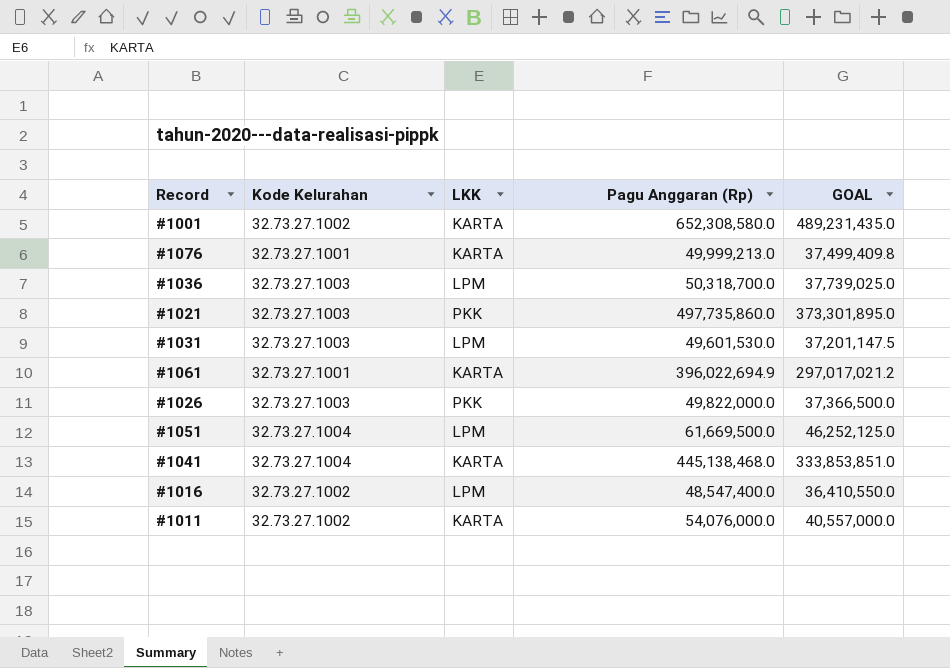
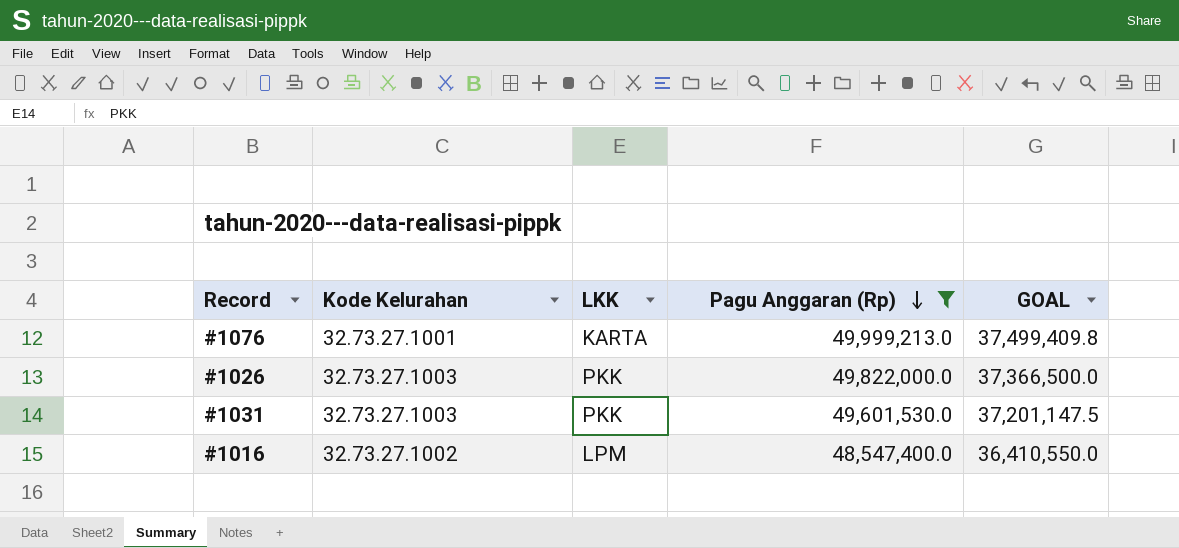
filter: none -> Pagu Anggaran (Rp) <= 49,999,213.0
row order: none -> Pagu Anggaran (Rp) descending
#1031 | LKK: LPM -> PKK

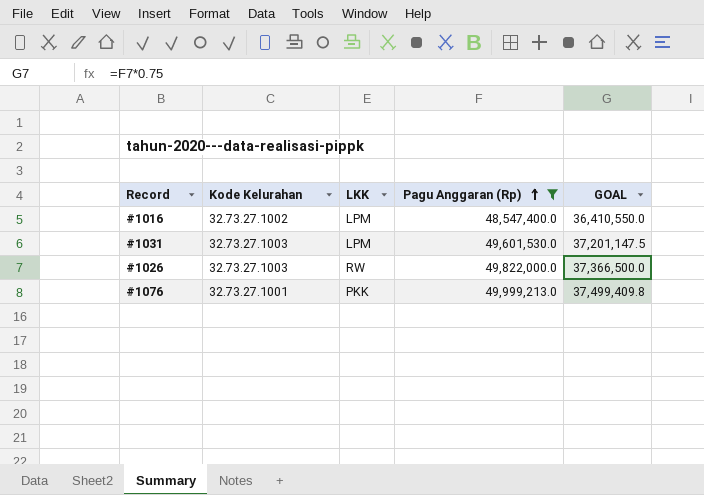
row order: Pagu Anggaran (Rp) descending -> Pagu Anggaran (Rp) ascending
#1031 | LKK: PKK -> LPM
#1026 | LKK: PKK -> RW
#1076 | LKK: KARTA -> PKK

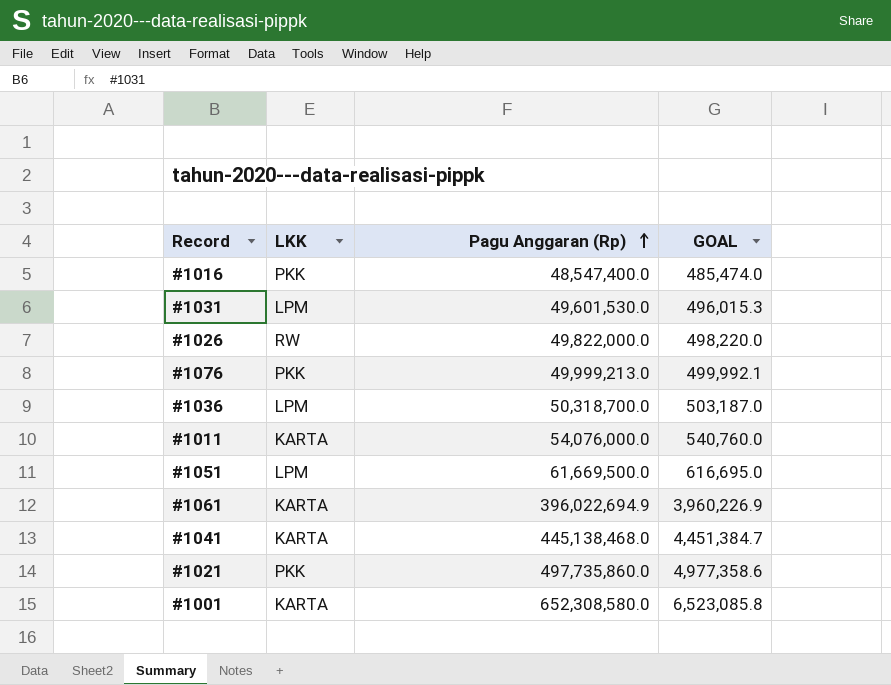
filter: Pagu Anggaran (Rp) <= 49,999,213.0 -> none
column Kode Kelurahan | position: 2 -> none
column GOAL | formula: [Pagu Anggaran (Rp)] * 0.75 -> [Pagu Anggaran (Rp)] * 0.01
#1016 | LKK: LPM -> PKK

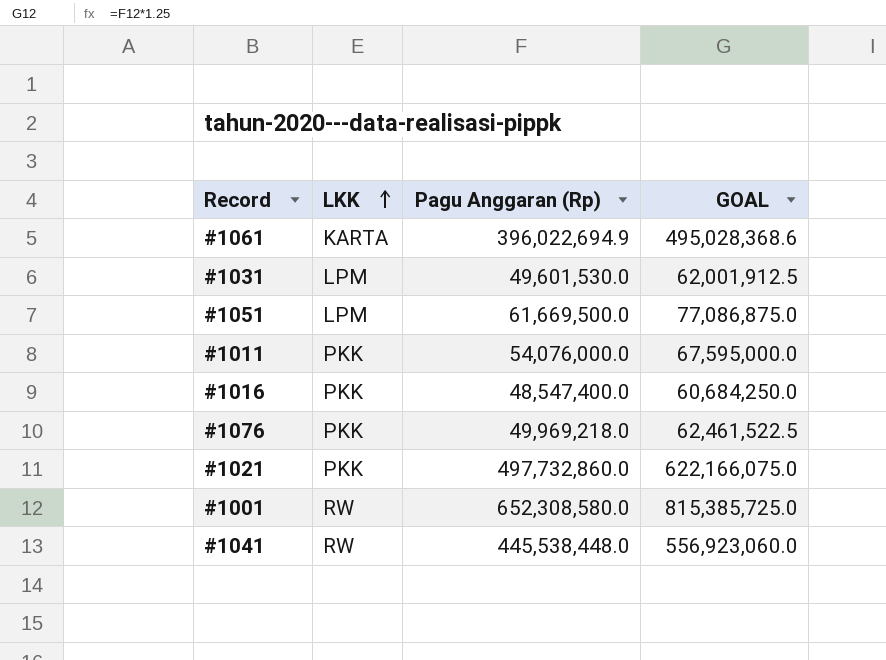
row order: Pagu Anggaran (Rp) ascending -> LKK ascending
column GOAL | formula: [Pagu Anggaran (Rp)] * 0.01 -> [Pagu Anggaran (Rp)] * 1.25
row #1026: RW | 49,822,000.0 | 498,220.0 -> none
row #1036: LPM | 50,318,700.0 | 503,187.0 -> none
#1011 | LKK: KARTA -> PKK
#1076 | Pagu Anggaran (Rp): 49,999,213.0 -> 49,969,218.0
#1021 | Pagu Anggaran (Rp): 497,735,860.0 -> 497,732,860.0
#1001 | LKK: KARTA -> RW
#1041 | LKK: KARTA -> RW
#1041 | Pagu Anggaran (Rp): 445,138,468.0 -> 445,538,448.0

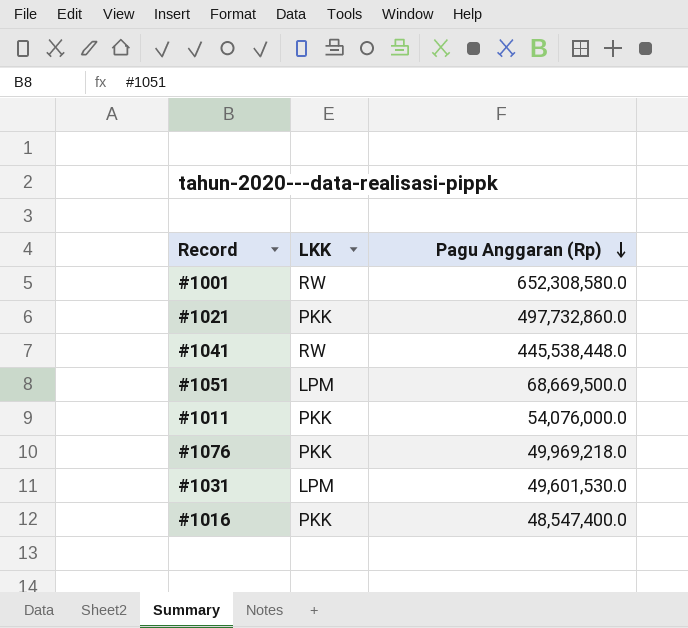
row order: LKK ascending -> Pagu Anggaran (Rp) descending
column GOAL | formula: [Pagu Anggaran (Rp)] * 1.25 -> none
row #1061: KARTA | 396,022,694.9 | 495,028,368.6 -> none
#1051 | Pagu Anggaran (Rp): 61,669,500.0 -> 68,669,500.0

